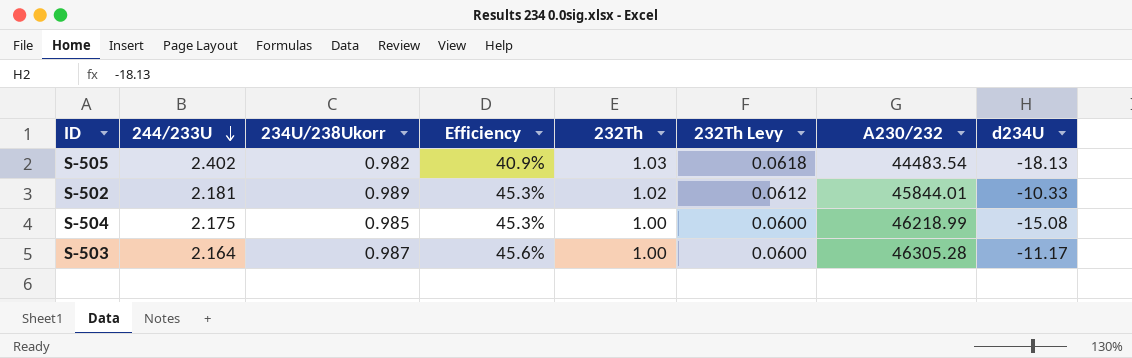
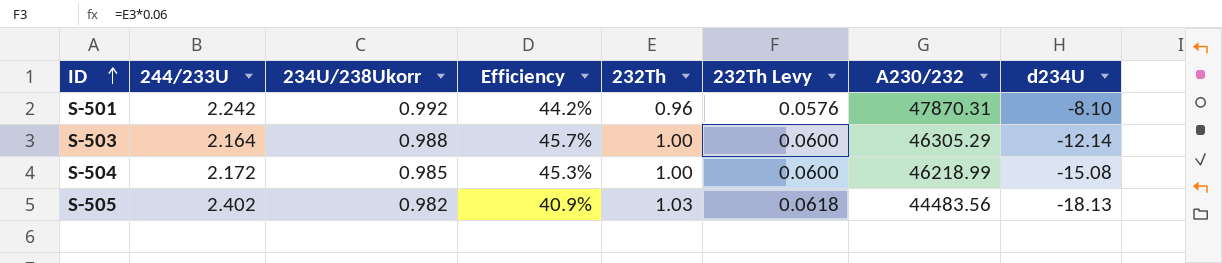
row order: 244/233U descending -> ID ascending
row S-502: 2.181 | 0.989 | 45.3% | 1.02 | 0.0612 | 45844.01 | -10.33 -> none
row S-501: none -> 2.242 | 0.992 | 44.2% | 0.96 | 0.0576 | 47870.31 | -8.10
S-503 | 234U/238Ukorr: 0.987 -> 0.988
S-503 | Efficiency: 45.6% -> 45.7%
S-503 | A230/232: 46305.28 -> 46305.29
S-503 | d234U: -11.17 -> -12.14
S-504 | 244/233U: 2.175 -> 2.172
S-505 | A230/232: 44483.54 -> 44483.56

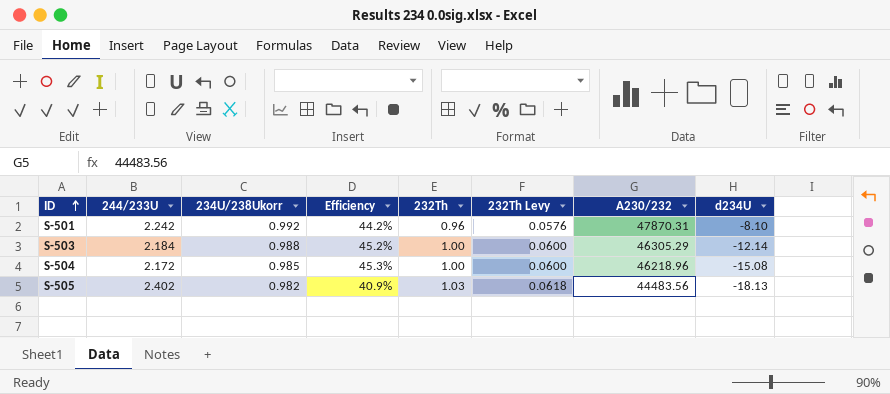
S-503 | 244/233U: 2.164 -> 2.184
S-503 | Efficiency: 45.7% -> 45.2%
S-504 | A230/232: 46218.99 -> 46218.96

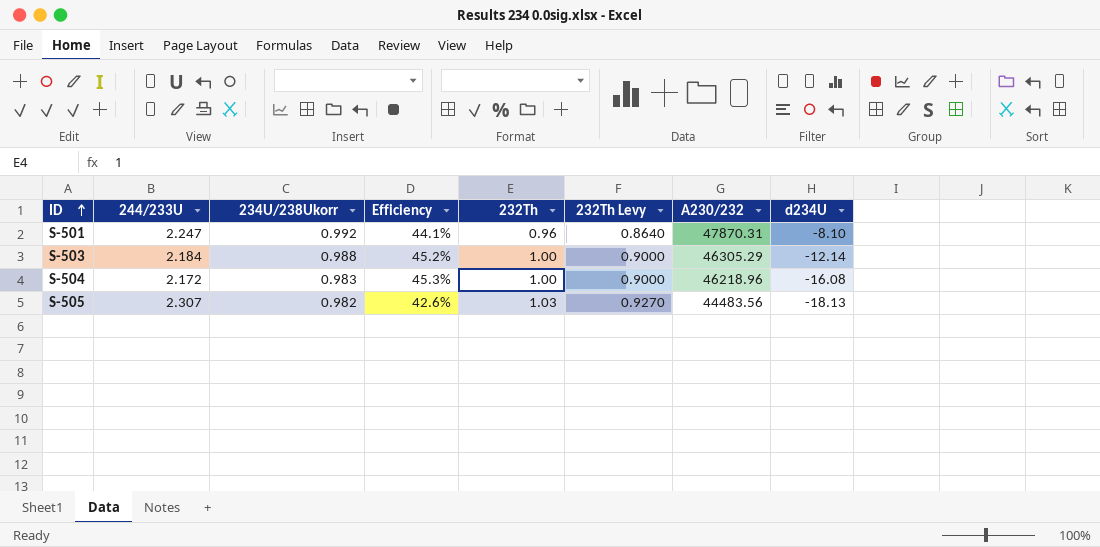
column 232Th Levy | formula: [232Th] * 0.06 -> [232Th] * 0.9
S-501 | 244/233U: 2.242 -> 2.247
S-501 | Efficiency: 44.2% -> 44.1%
S-504 | 234U/238Ukorr: 0.985 -> 0.983
S-504 | d234U: -15.08 -> -16.08
S-505 | 244/233U: 2.402 -> 2.307
S-505 | Efficiency: 40.9% -> 42.6%

